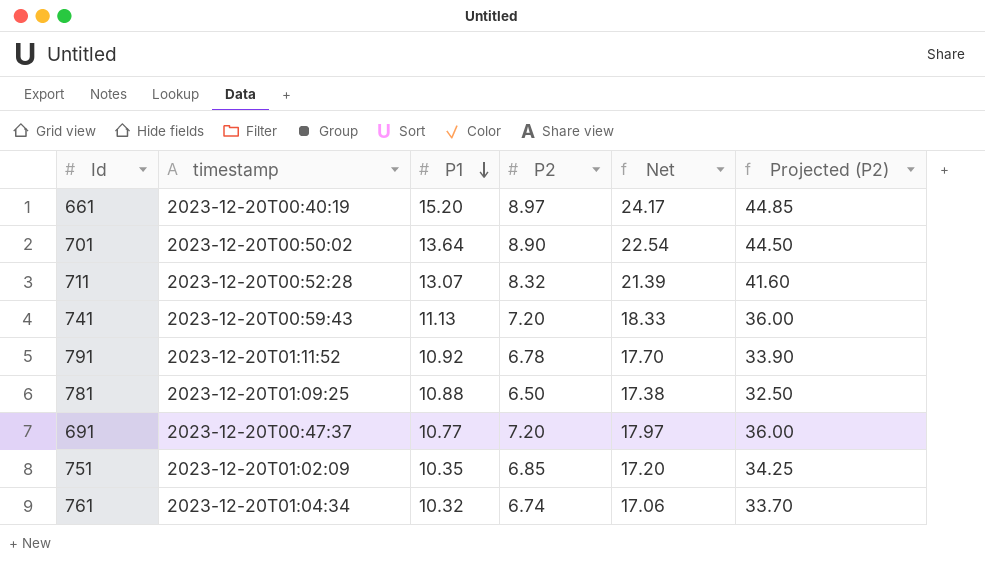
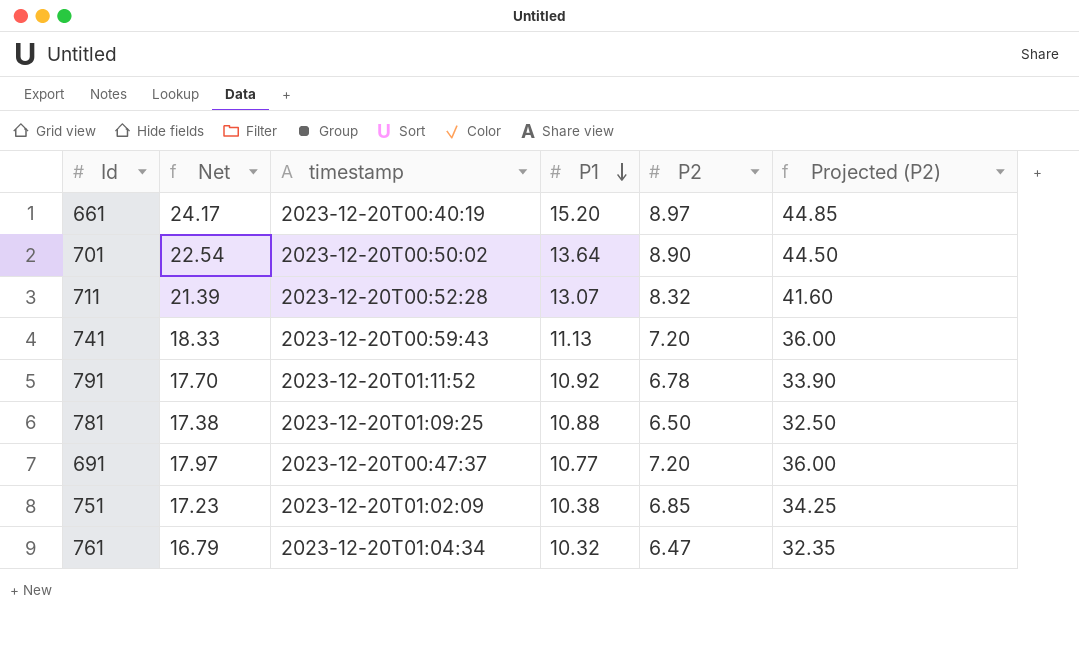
column Net | position: 5 -> 2
751 | Net: 17.20 -> 17.23
751 | P1: 10.35 -> 10.38
761 | Net: 17.06 -> 16.79
761 | P2: 6.74 -> 6.47
761 | Projected (P2): 33.70 -> 32.35

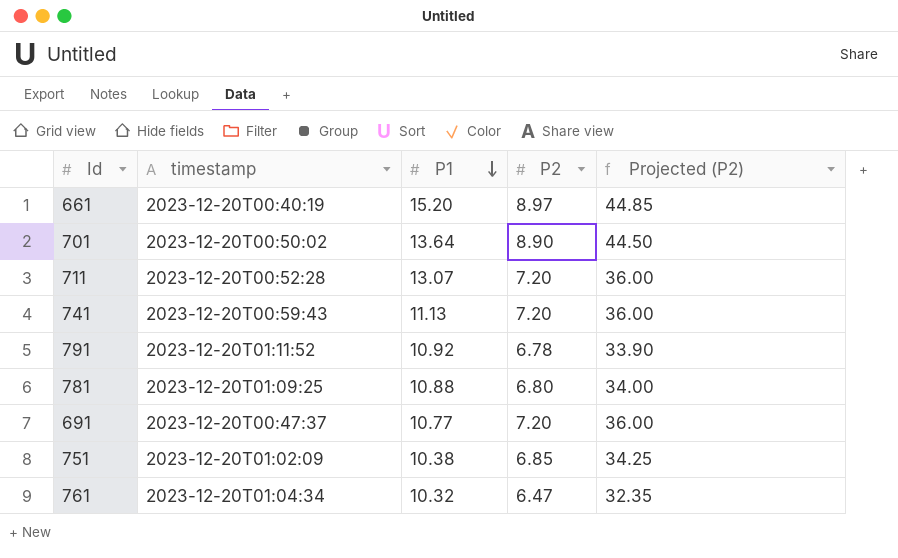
column Net | formula: [P1] + [P2] -> none
711 | P2: 8.32 -> 7.20
711 | Projected (P2): 41.60 -> 36.00
781 | P2: 6.50 -> 6.80
781 | Projected (P2): 32.50 -> 34.00

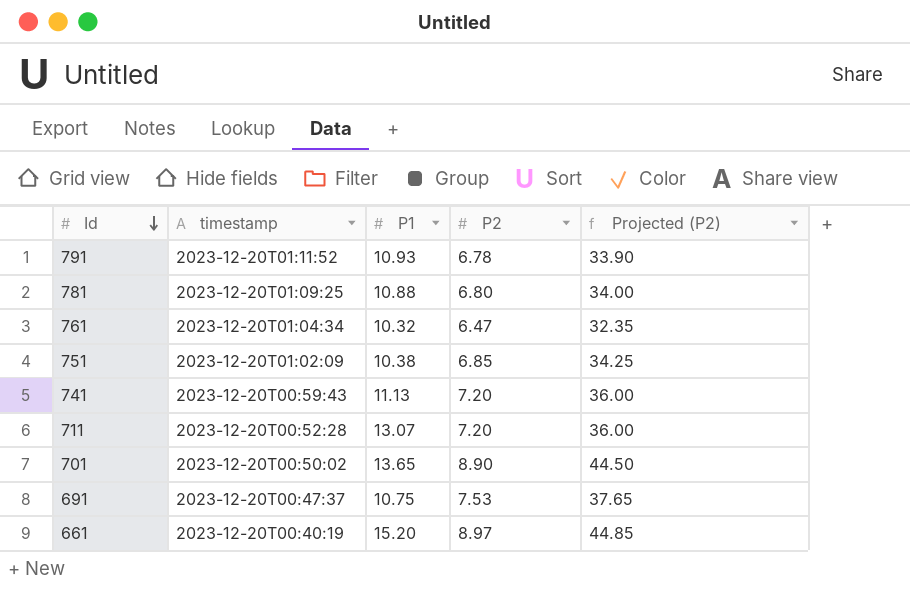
row order: P1 descending -> Id descending
791 | P1: 10.92 -> 10.93
701 | P1: 13.64 -> 13.65
691 | P1: 10.77 -> 10.75
691 | P2: 7.20 -> 7.53
691 | Projected (P2): 36.00 -> 37.65

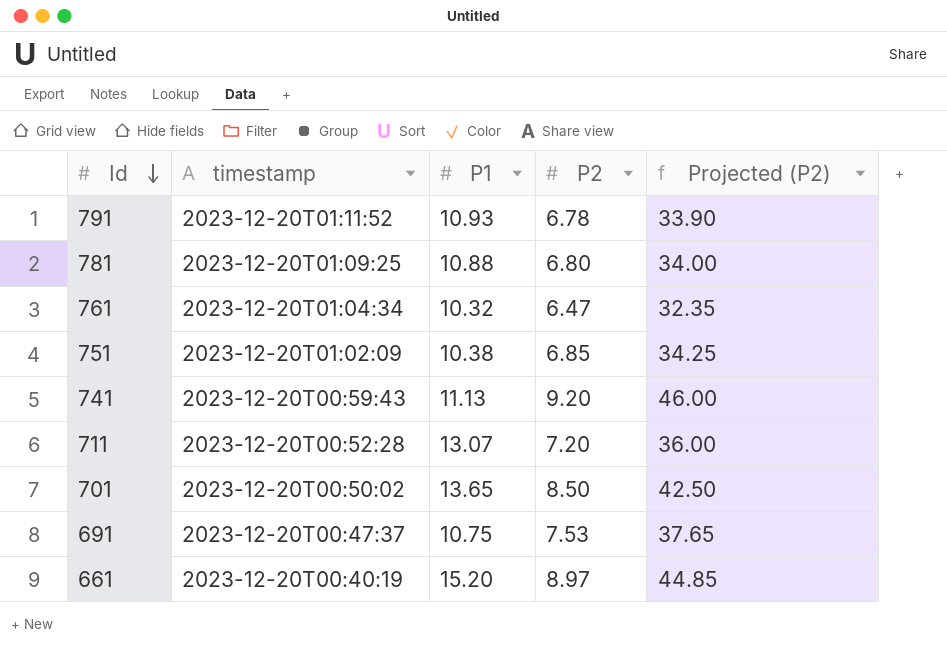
741 | P2: 7.20 -> 9.20
741 | Projected (P2): 36.00 -> 46.00
701 | P2: 8.90 -> 8.50
701 | Projected (P2): 44.50 -> 42.50

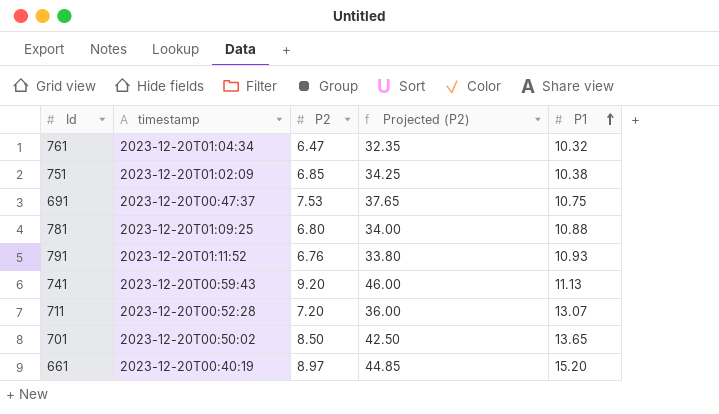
row order: Id descending -> P1 ascending
column P1 | position: 3 -> 5
791 | P2: 6.78 -> 6.76
791 | Projected (P2): 33.90 -> 33.80

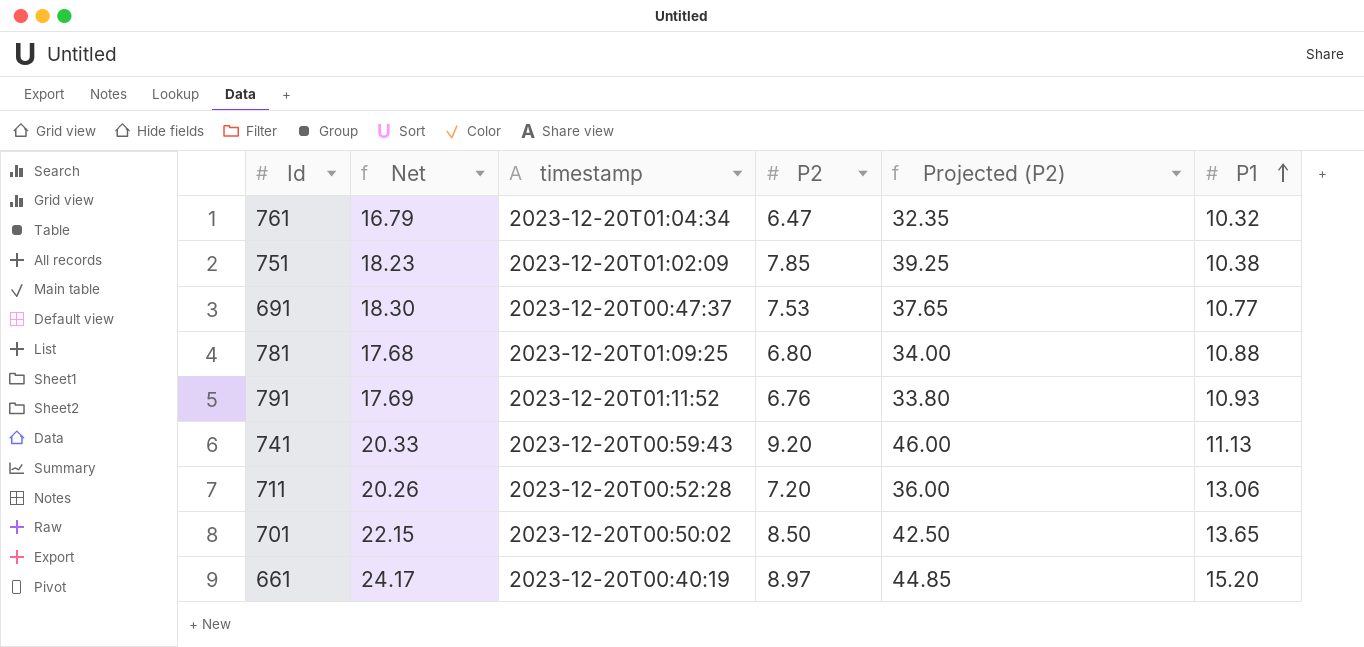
column Net | formula: none -> [P2] + [P1]
751 | P2: 6.85 -> 7.85
751 | Projected (P2): 34.25 -> 39.25
691 | P1: 10.75 -> 10.77
711 | P1: 13.07 -> 13.06

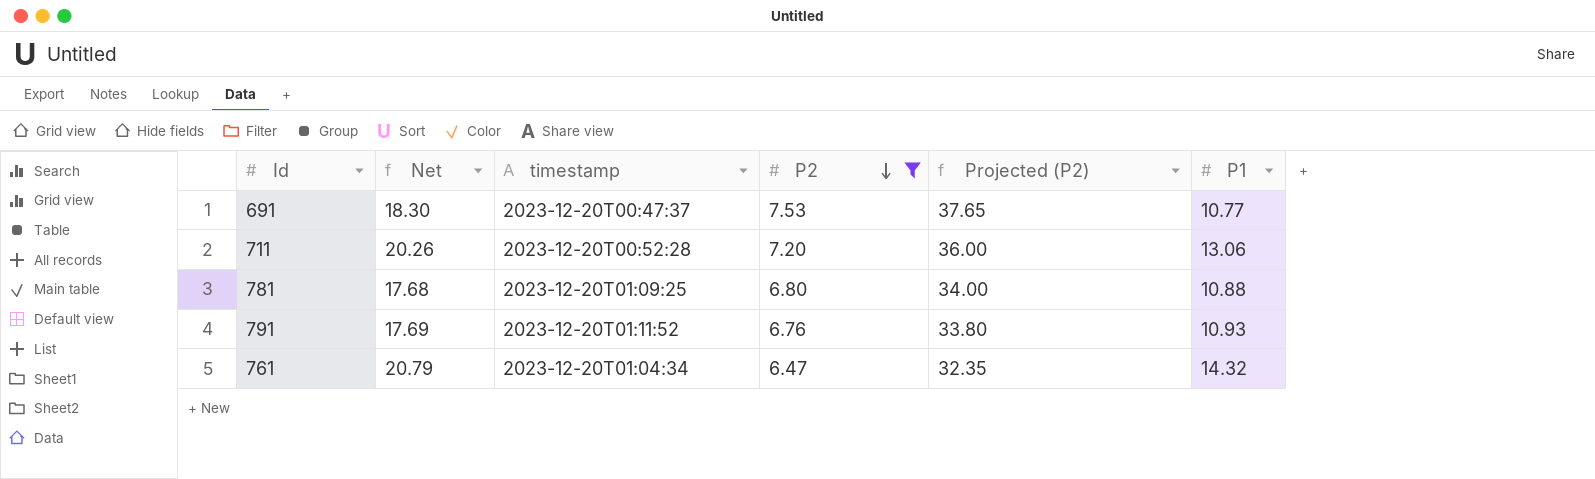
filter: none -> P2 <= 7.53
row order: P1 ascending -> P2 descending
761 | Net: 16.79 -> 20.79
761 | P1: 10.32 -> 14.32

